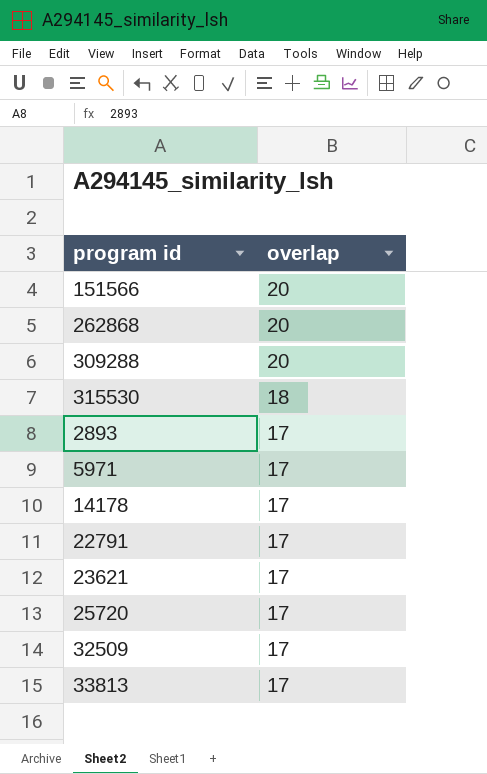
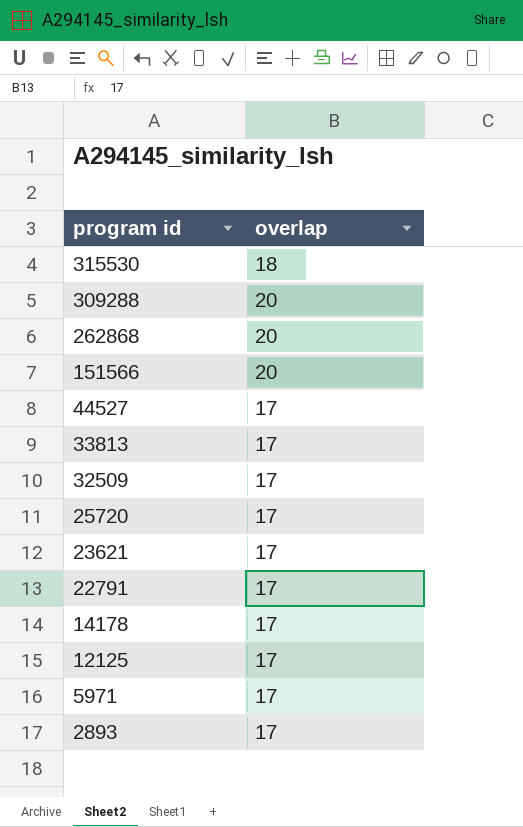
row order: overlap descending -> program id descending
row 44527: none -> 17
row 12125: none -> 17

